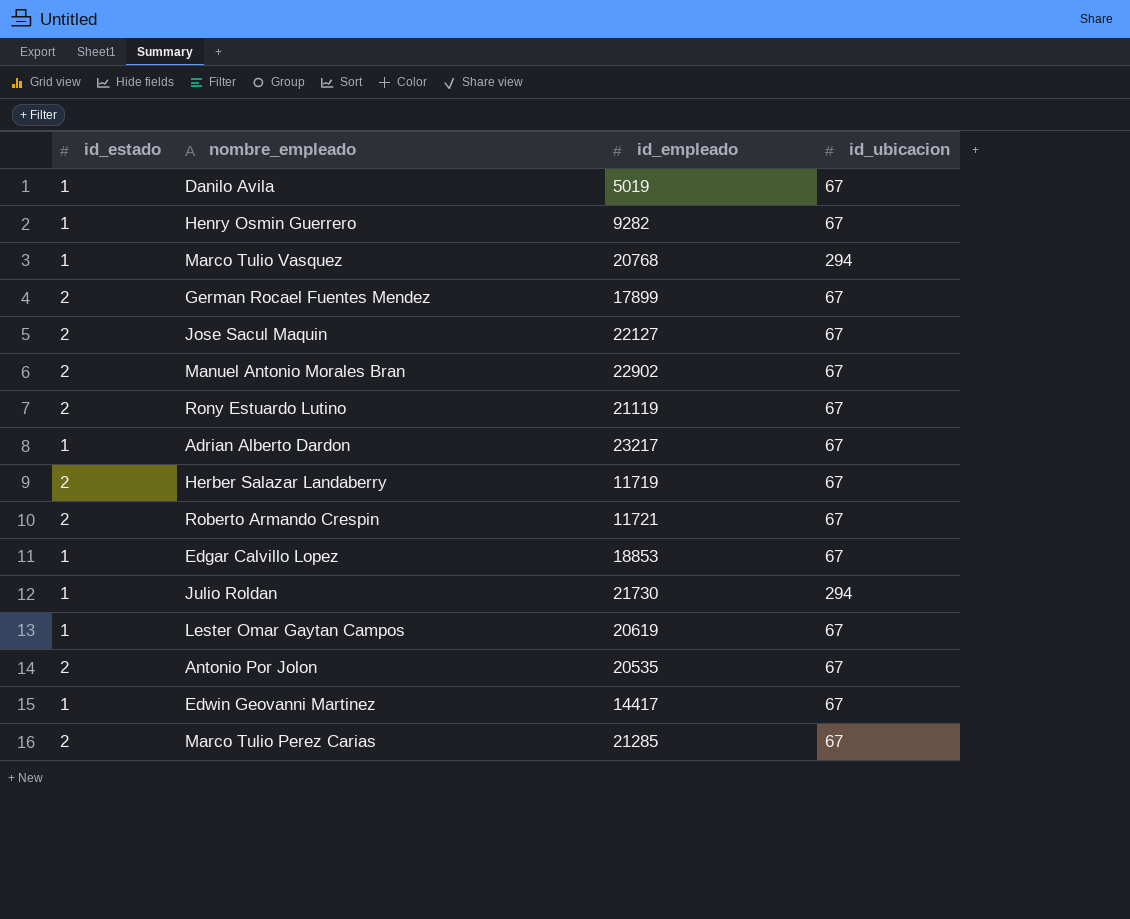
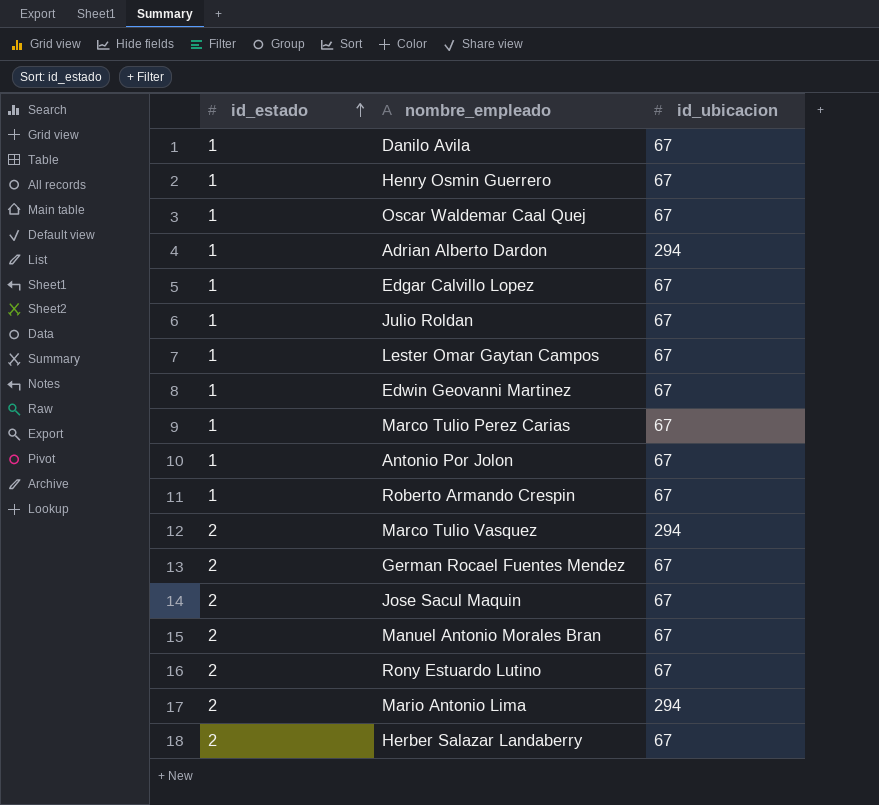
row order: none -> id_estado ascending
column id_empleado | position: 3 -> none
row Oscar Waldemar Caal Quej: none -> 1 | 67
Adrian Alberto Dardon | id_ubicacion: 67 -> 294
Julio Roldan | id_ubicacion: 294 -> 67
Marco Tulio Perez Carias | id_estado: 2 -> 1
Antonio Por Jolon | id_estado: 2 -> 1
Roberto Armando Crespin | id_estado: 2 -> 1
Marco Tulio Vasquez | id_estado: 1 -> 2
row Mario Antonio Lima: none -> 2 | 294

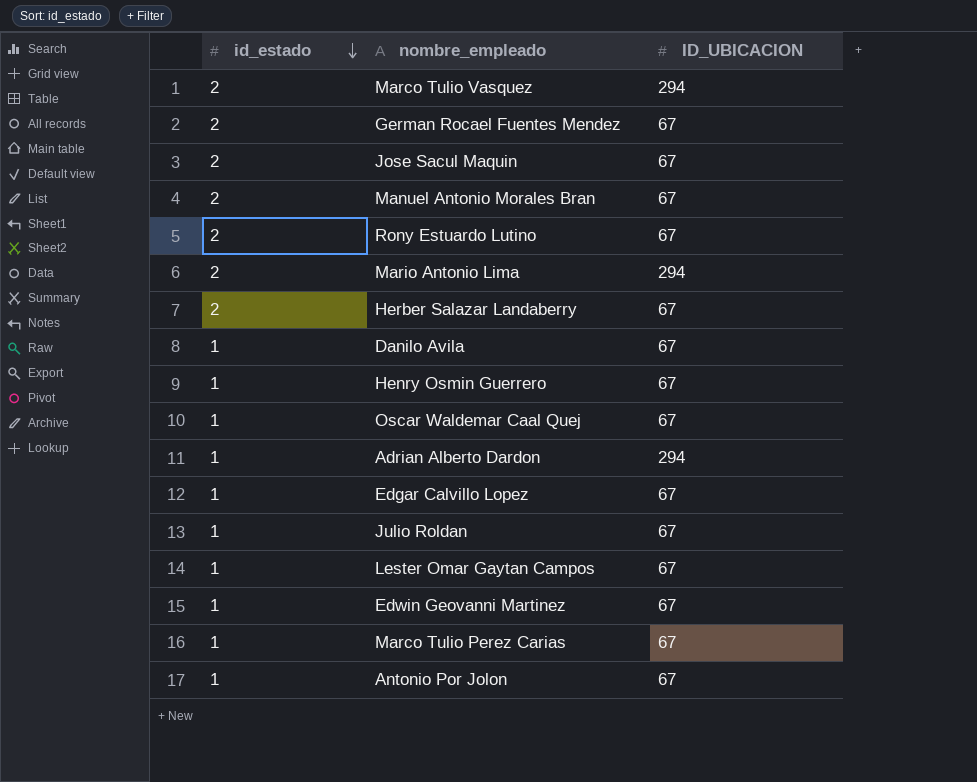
row order: id_estado ascending -> id_estado descending
column name: id_ubicacion -> ID_UBICACION
row Roberto Armando Crespin: 1 | 67 -> none

